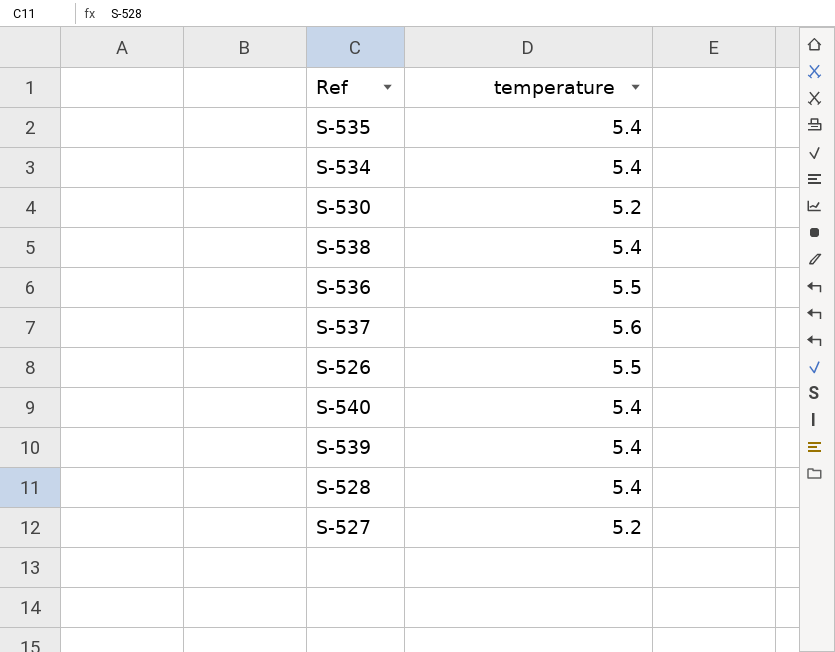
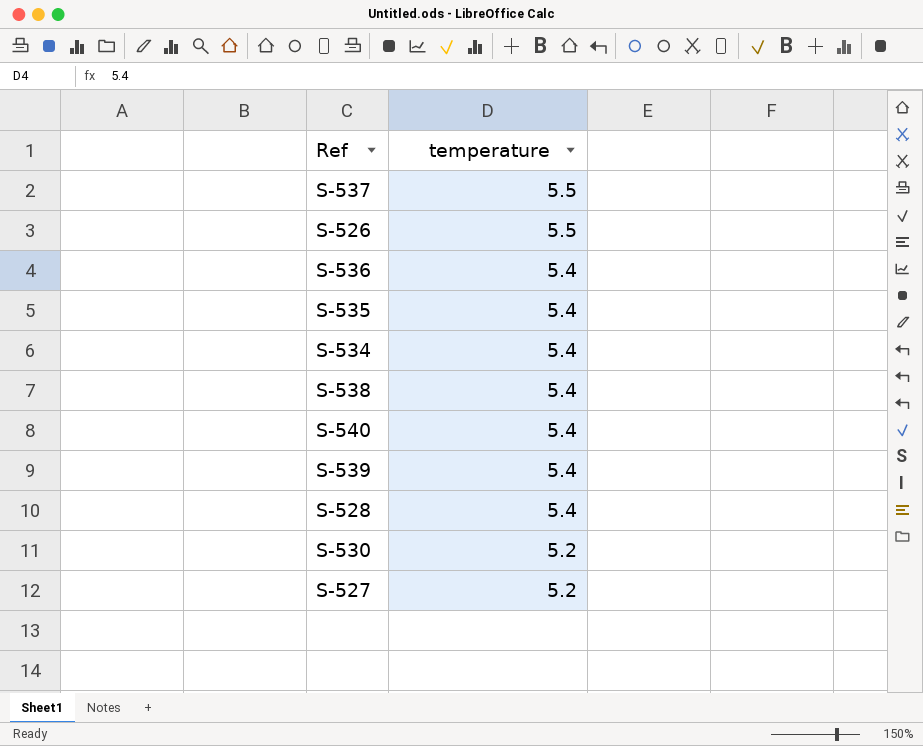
row order: none -> temperature descending
S-537 | temperature: 5.6 -> 5.5
S-536 | temperature: 5.5 -> 5.4

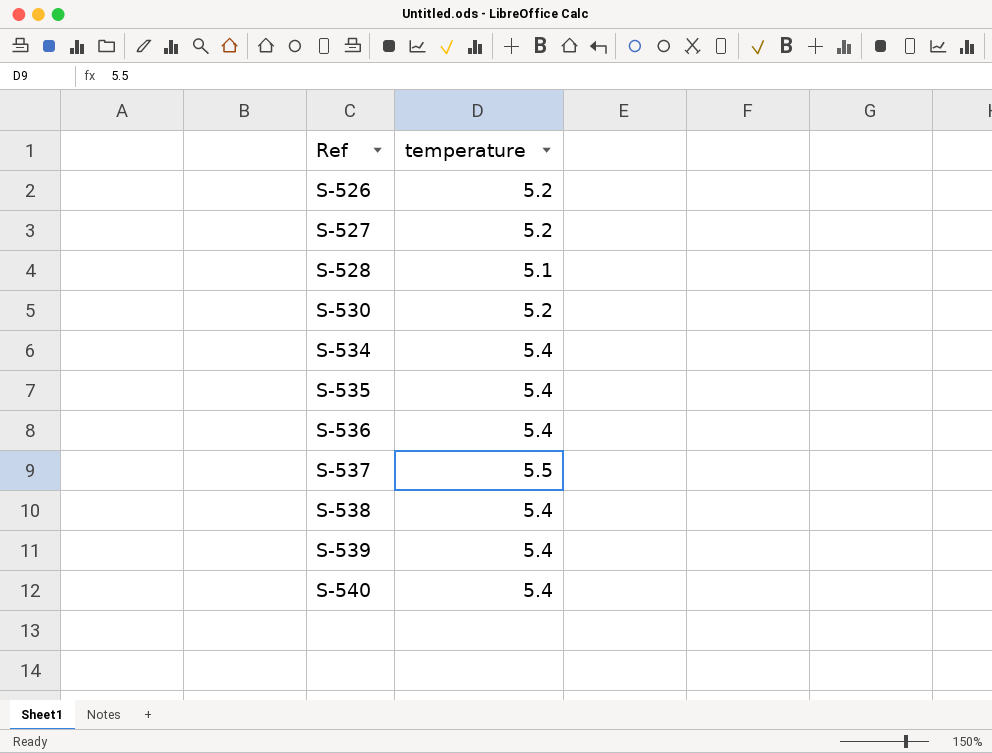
row order: temperature descending -> Ref ascending
S-526 | temperature: 5.5 -> 5.2
S-528 | temperature: 5.4 -> 5.1

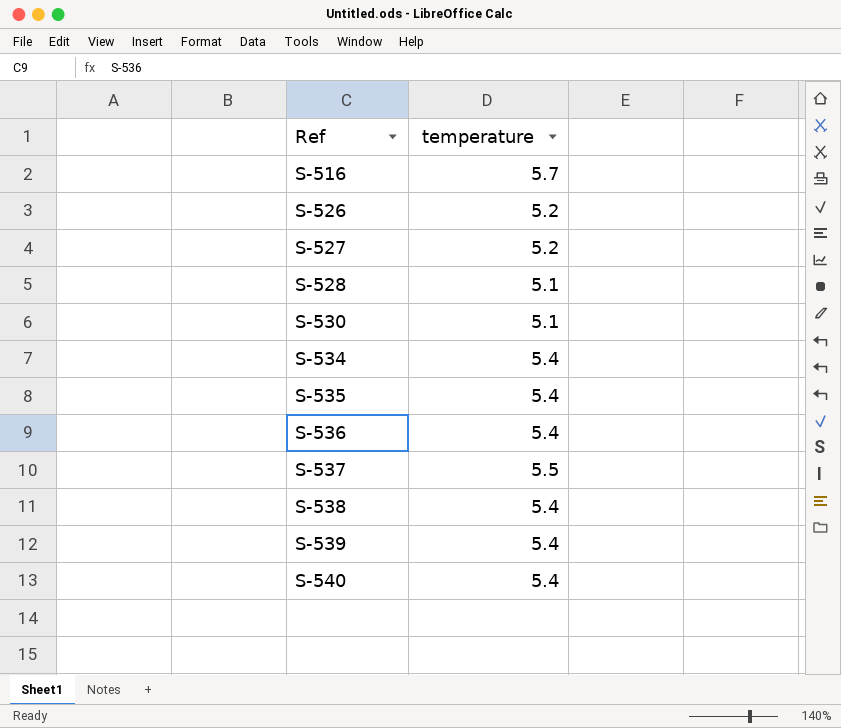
row S-516: none -> 5.7
S-530 | temperature: 5.2 -> 5.1

